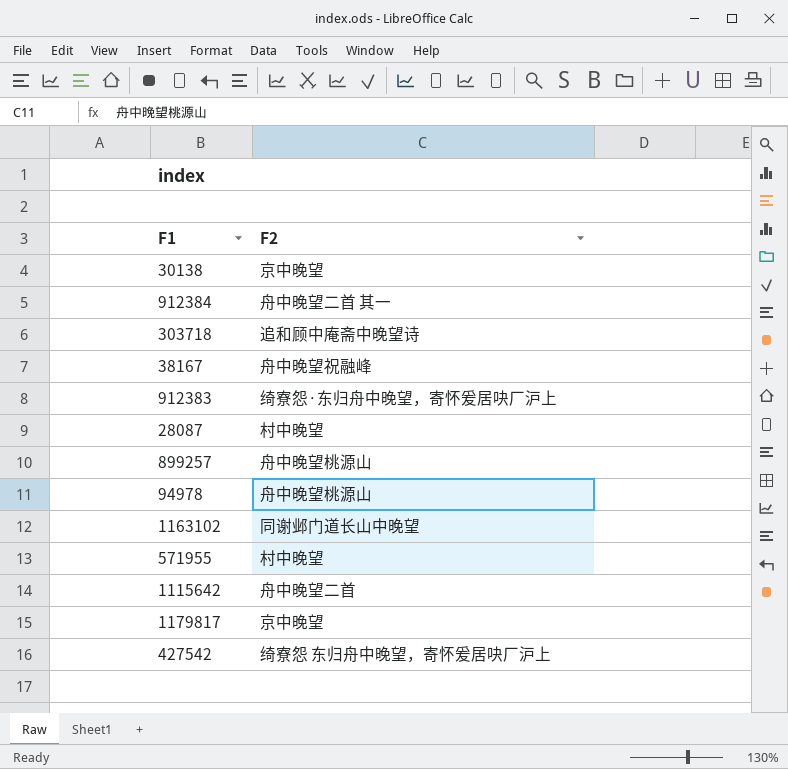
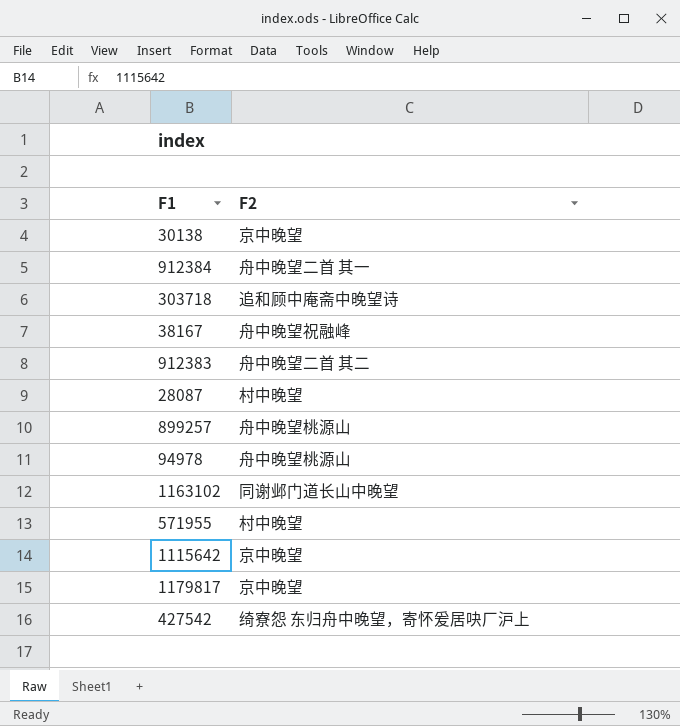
912383 | F2: 绮寮怨·东归舟中晚望，寄怀爰居吷厂沪上 -> 舟中晚望二首 其二
1115642 | F2: 舟中晚望二首 -> 京中晚望

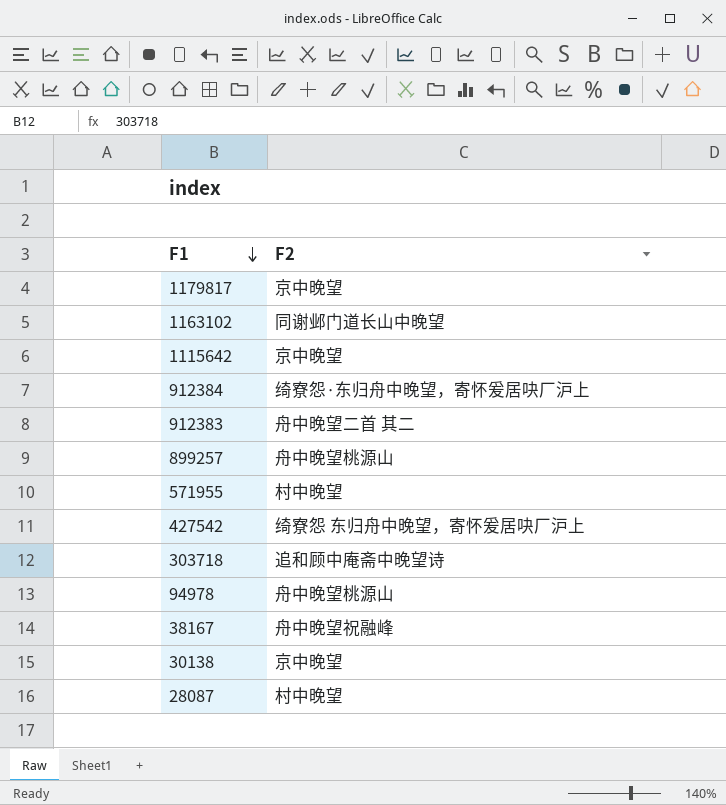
row order: none -> F1 descending
912384 | F2: 舟中晚望二首 其一 -> 绮寮怨·东归舟中晚望，寄怀爰居吷厂沪上

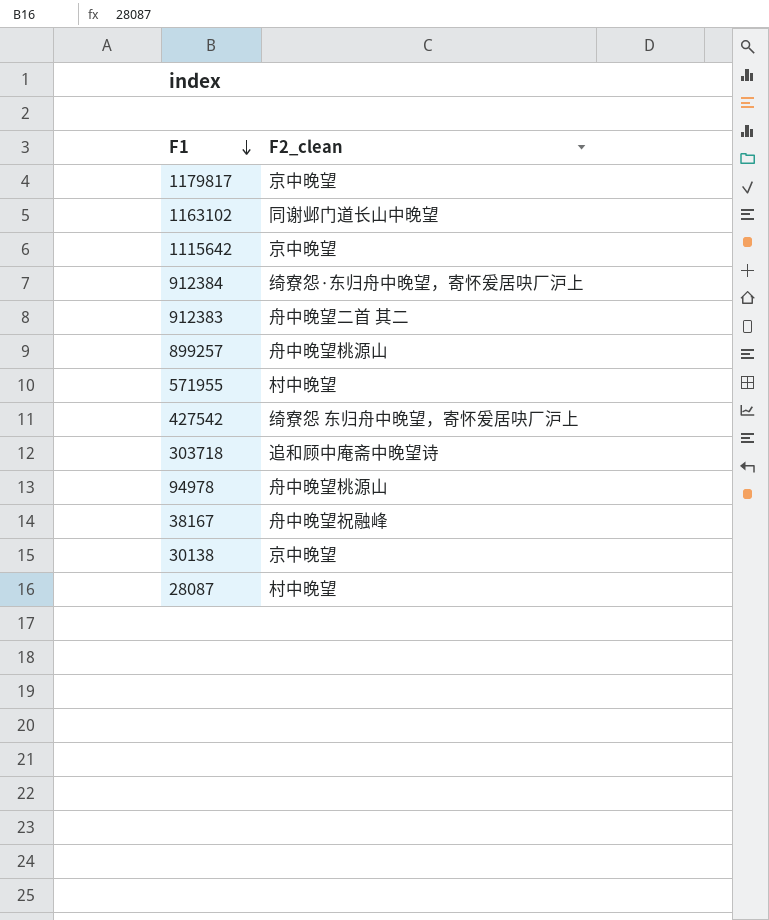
column name: F2 -> F2_clean

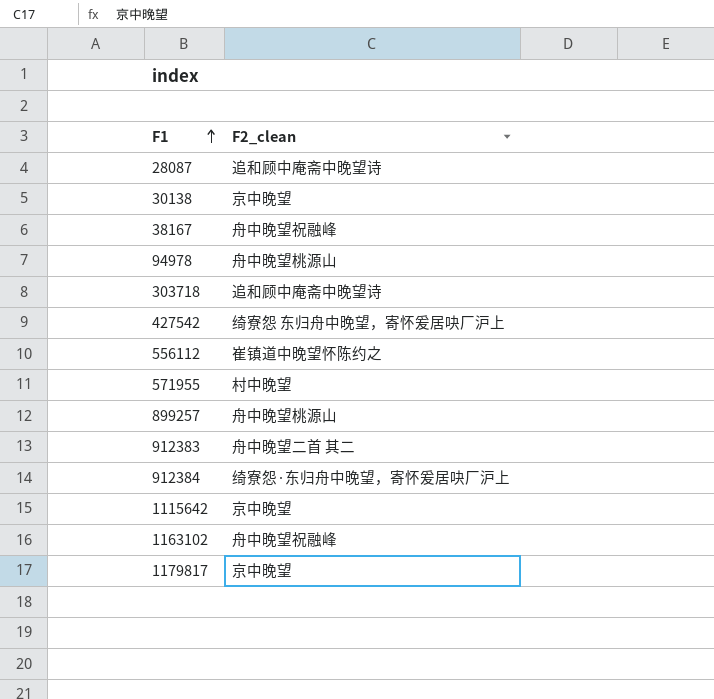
row order: F1 descending -> F1 ascending
28087 | F2_clean: 村中晚望 -> 追和顾中庵斋中晚望诗
row 556112: none -> 崔镇道中晚望怀陈约之
1163102 | F2_clean: 同谢邺门道长山中晚望 -> 舟中晚望祝融峰

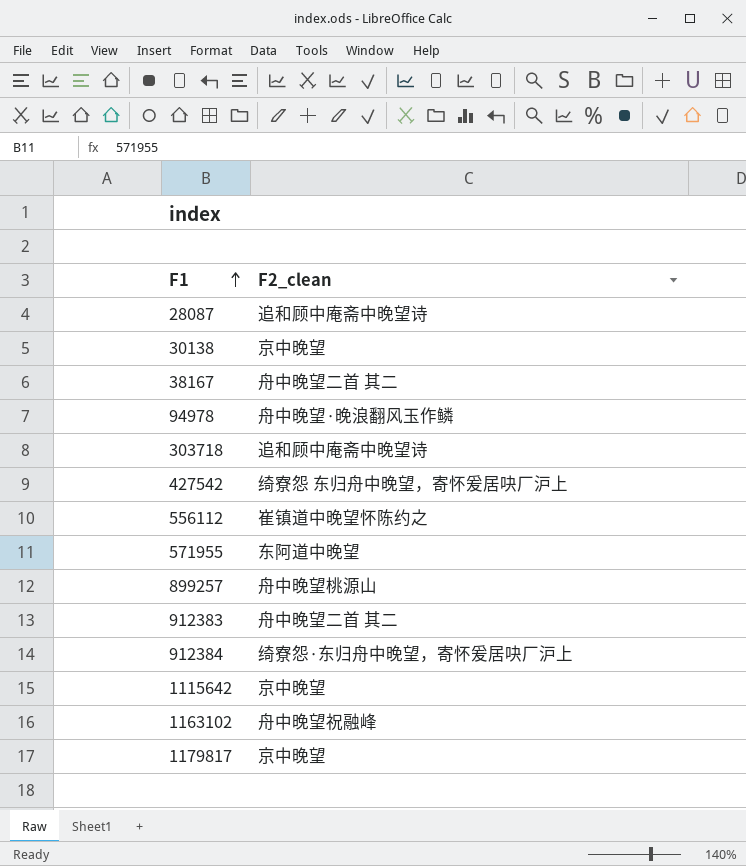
38167 | F2_clean: 舟中晚望祝融峰 -> 舟中晚望二首 其二
94978 | F2_clean: 舟中晚望桃源山 -> 舟中晚望·晚浪翻风玉作鳞
571955 | F2_clean: 村中晚望 -> 东阿道中晚望

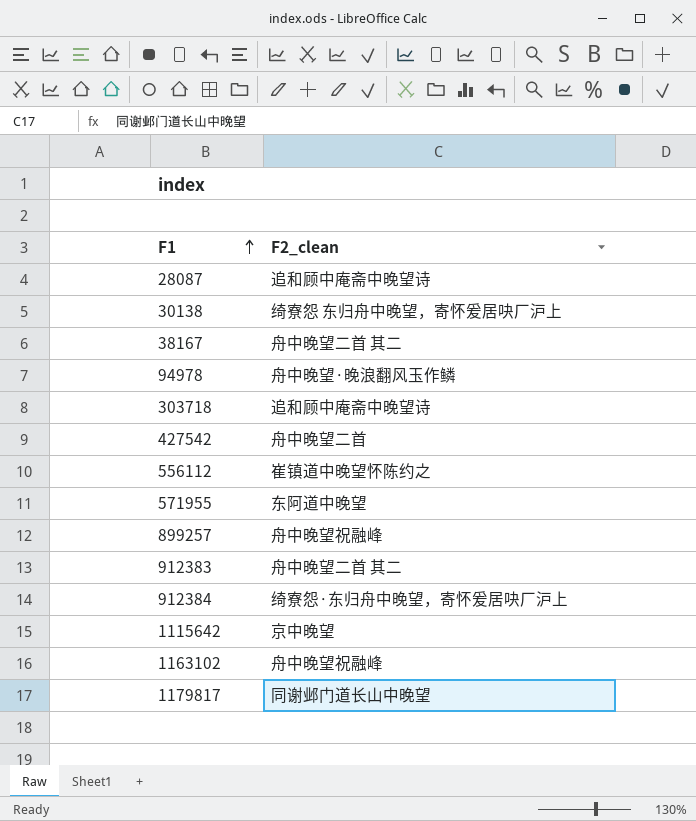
30138 | F2_clean: 京中晚望 -> 绮寮怨 东归舟中晚望，寄怀爰居吷厂沪上
427542 | F2_clean: 绮寮怨 东归舟中晚望，寄怀爰居吷厂沪上 -> 舟中晚望二首
899257 | F2_clean: 舟中晚望桃源山 -> 舟中晚望祝融峰
1179817 | F2_clean: 京中晚望 -> 同谢邺门道长山中晚望

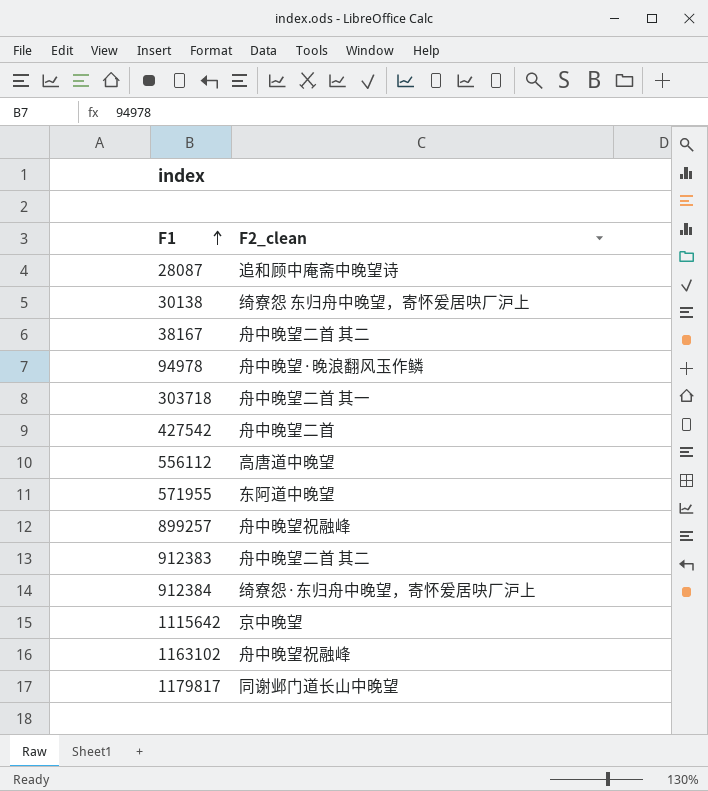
303718 | F2_clean: 追和顾中庵斋中晚望诗 -> 舟中晚望二首 其一
556112 | F2_clean: 崔镇道中晚望怀陈约之 -> 高唐道中晚望

